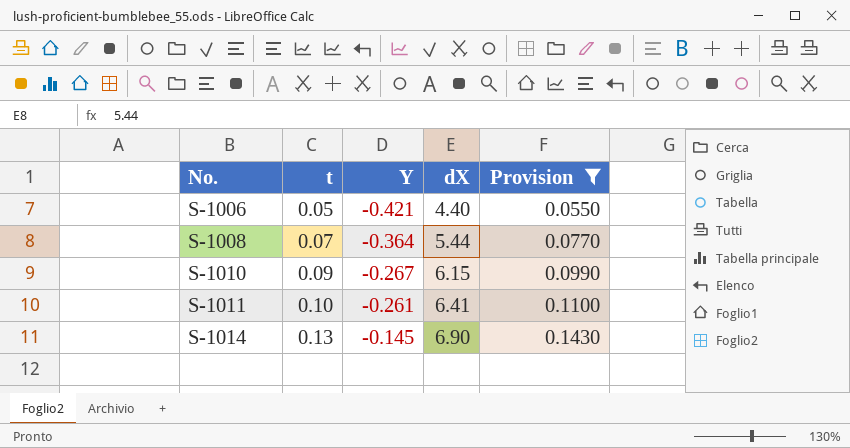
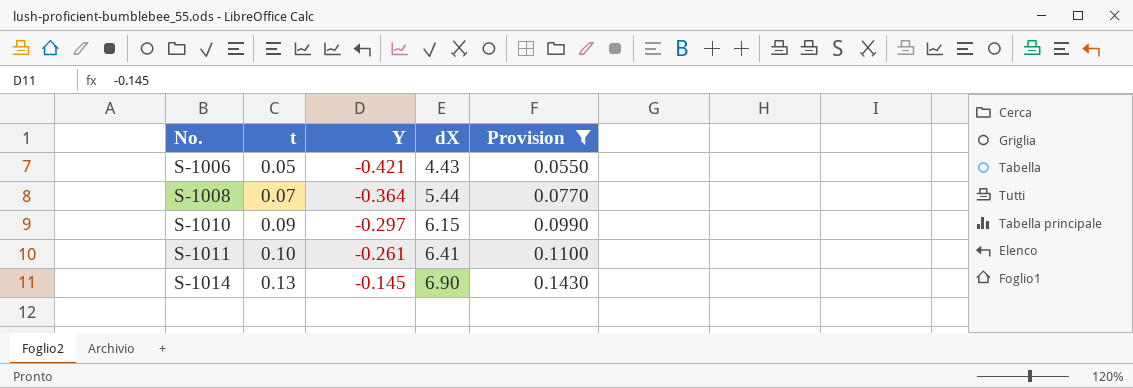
S-1006 | dX: 4.40 -> 4.43
S-1010 | Y: -0.267 -> -0.297

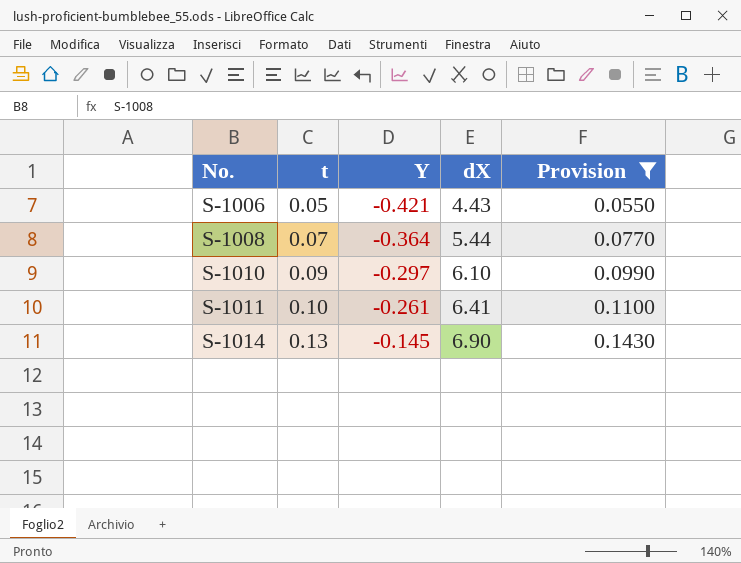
S-1010 | dX: 6.15 -> 6.10

